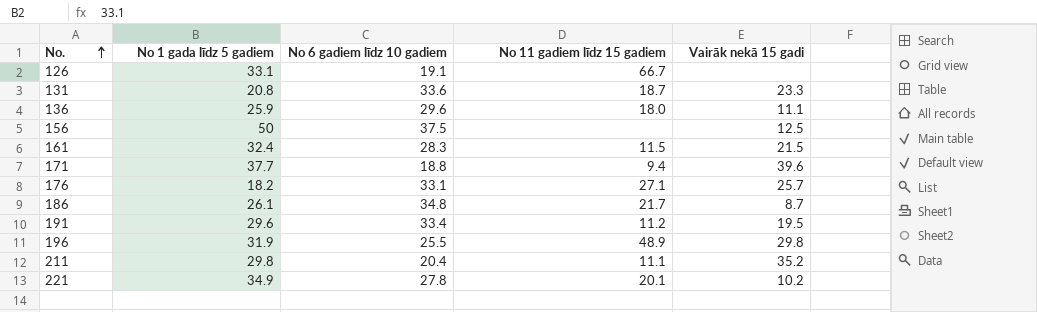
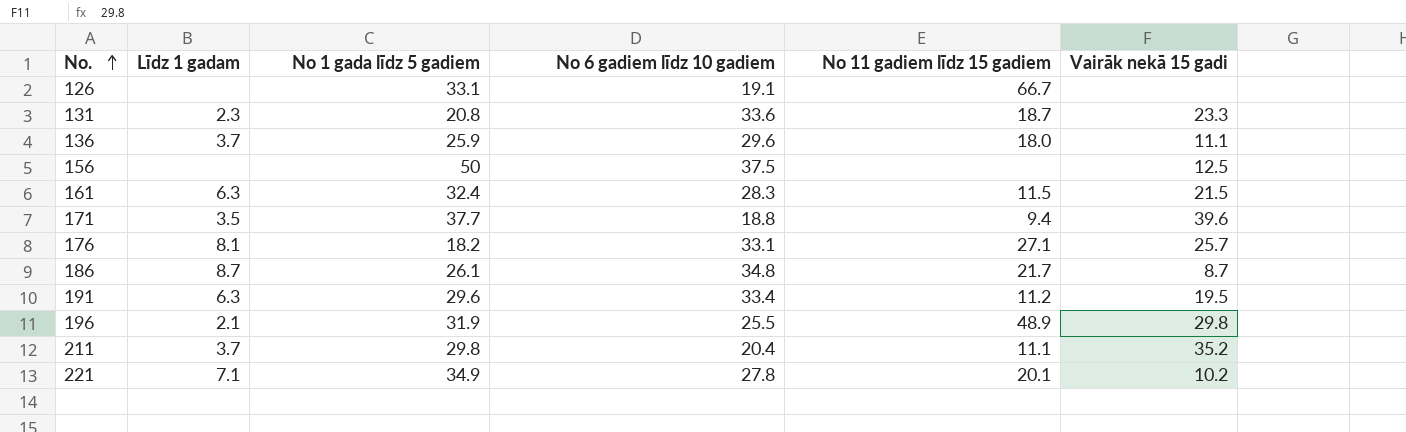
column Līdz 1 gadam | position: none -> 2

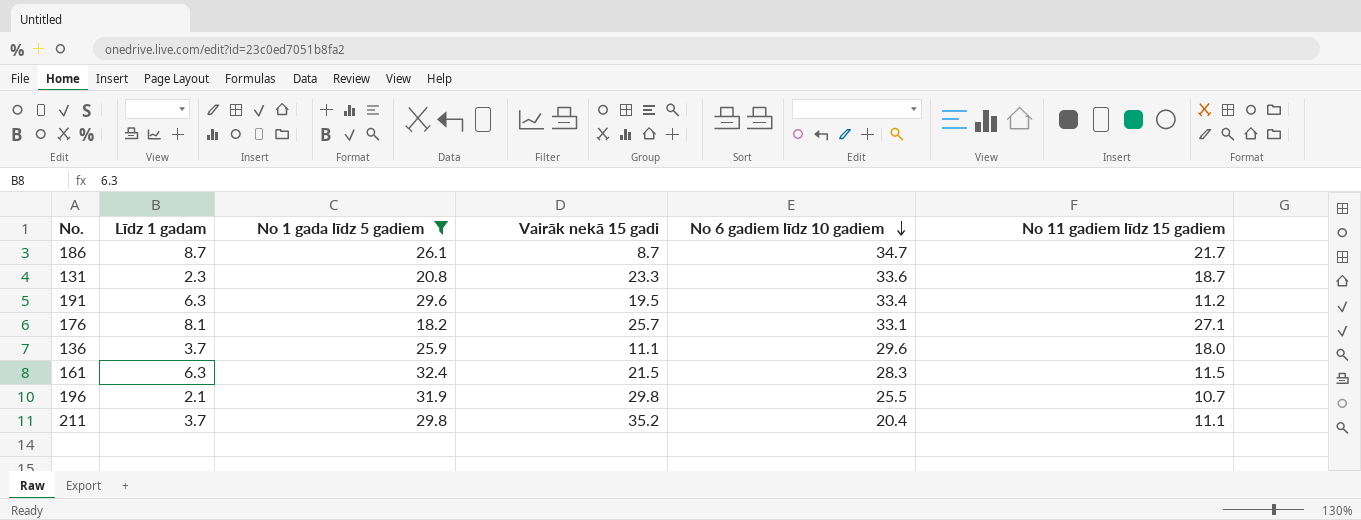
filter: none -> No 1 gada līdz 5 gadiem <= 32.4
row order: No. ascending -> No 6 gadiem līdz 10 gadiem descending
column Vairāk nekā 15 gadi | position: 6 -> 4
186 | No 6 gadiem līdz 10 gadiem: 34.8 -> 34.7
196 | No 11 gadiem līdz 15 gadiem: 48.9 -> 10.7

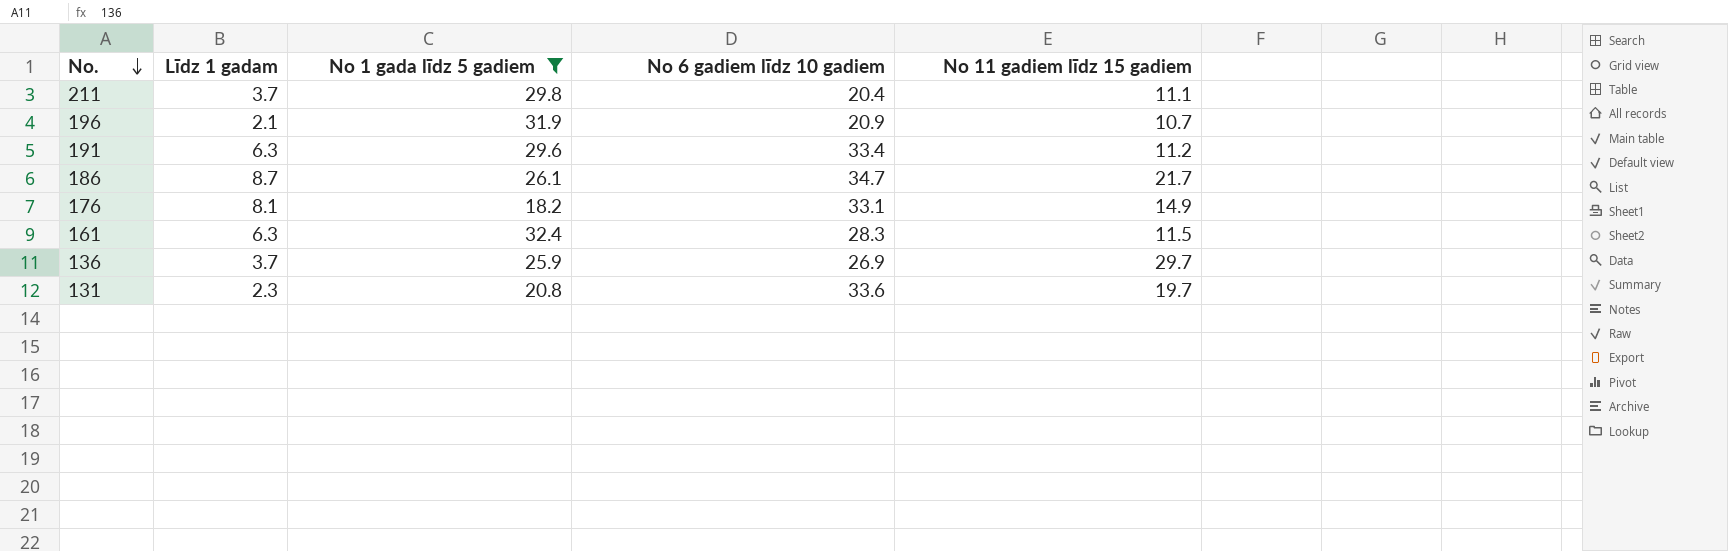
row order: No 6 gadiem līdz 10 gadiem descending -> No. descending
column Vairāk nekā 15 gadi | position: 4 -> none
196 | No 6 gadiem līdz 10 gadiem: 25.5 -> 20.9
176 | No 11 gadiem līdz 15 gadiem: 27.1 -> 14.9
136 | No 6 gadiem līdz 10 gadiem: 29.6 -> 26.9
136 | No 11 gadiem līdz 15 gadiem: 18.0 -> 29.7
131 | No 11 gadiem līdz 15 gadiem: 18.7 -> 19.7

